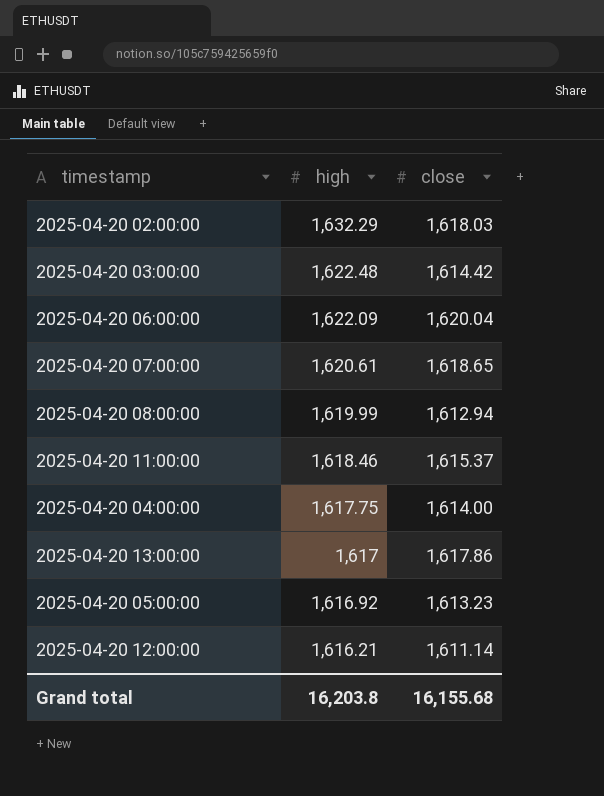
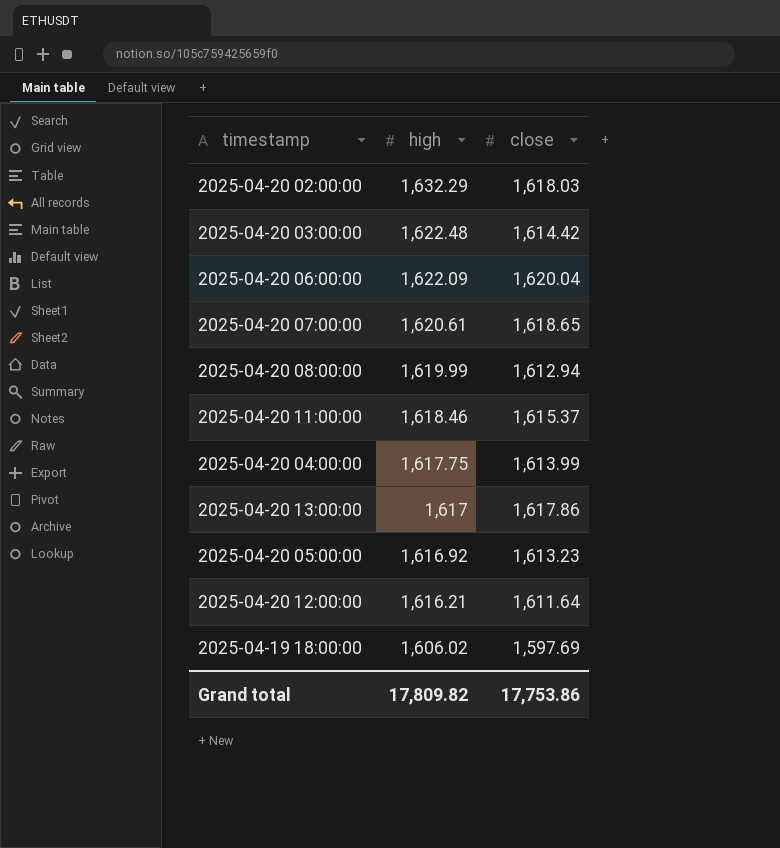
2025-04-20 04:00:00 | close: 1,614.00 -> 1,613.99
2025-04-20 12:00:00 | close: 1,611.14 -> 1,611.64
row 2025-04-19 18:00:00: none -> 1,606.02 | 1,597.69
Grand total | high: 16,203.8 -> 17,809.82
Grand total | close: 16,155.68 -> 17,753.86

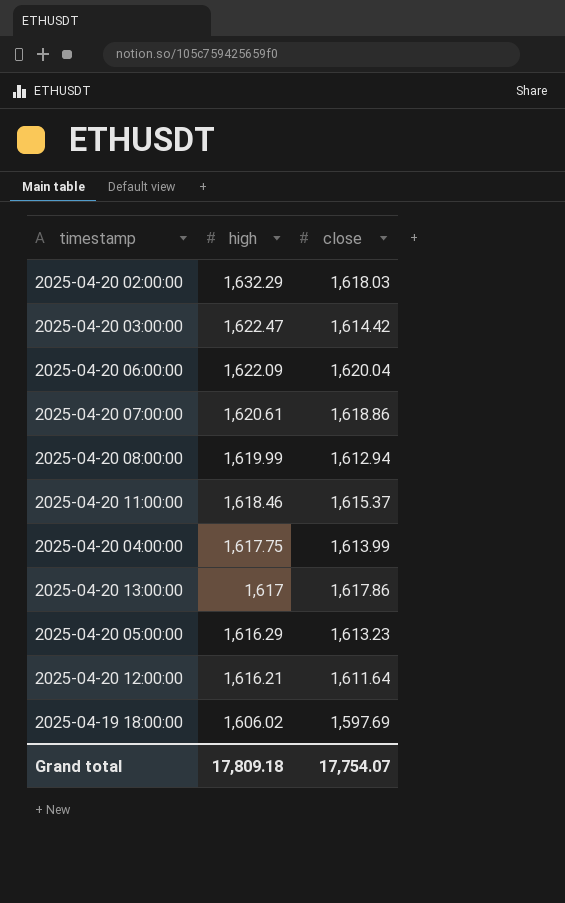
2025-04-20 03:00:00 | high: 1,622.48 -> 1,622.47
2025-04-20 07:00:00 | close: 1,618.65 -> 1,618.86
2025-04-20 05:00:00 | high: 1,616.92 -> 1,616.29
Grand total | high: 17,809.82 -> 17,809.18
Grand total | close: 17,753.86 -> 17,754.07

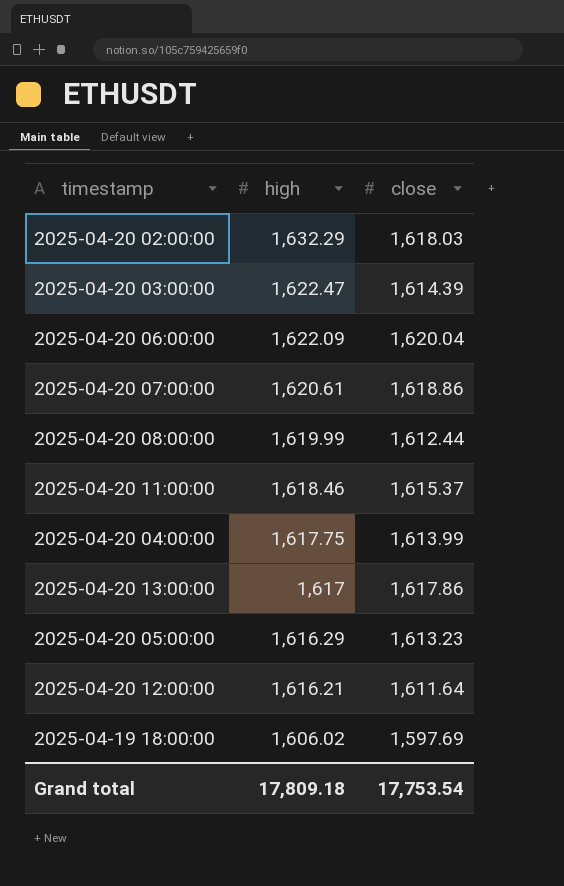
2025-04-20 03:00:00 | close: 1,614.42 -> 1,614.39
2025-04-20 08:00:00 | close: 1,612.94 -> 1,612.44
Grand total | close: 17,754.07 -> 17,753.54

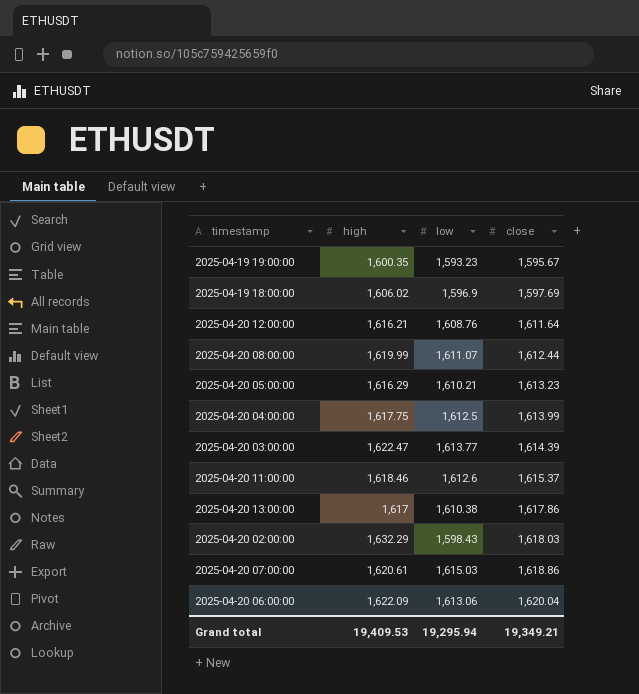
row order: high descending -> close ascending
column low | position: none -> 3
row 2025-04-19 19:00:00: none -> 1,600.35 | 1,593.23 | 1,595.67
Grand total | high: 17,809.18 -> 19,409.53
Grand total | close: 17,753.54 -> 19,349.21

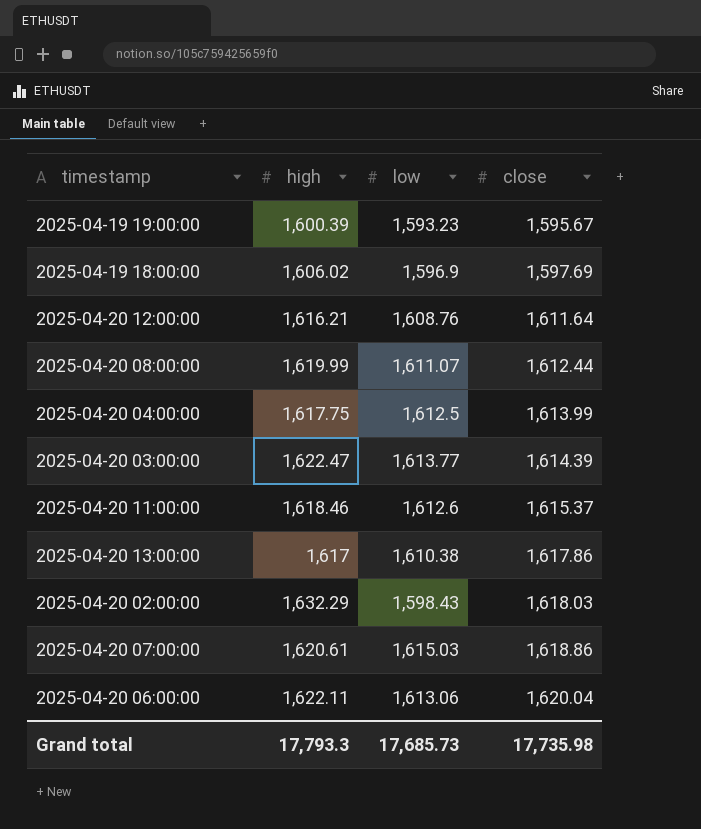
row 2025-04-20 05:00:00: 1,616.29 | 1,610.21 | 1,613.23 -> none
2025-04-19 19:00:00 | high: 1,600.35 -> 1,600.39
2025-04-20 06:00:00 | high: 1,622.09 -> 1,622.11
Grand total | high: 19,409.53 -> 17,793.3
Grand total | low: 19,295.94 -> 17,685.73
Grand total | close: 19,349.21 -> 17,735.98

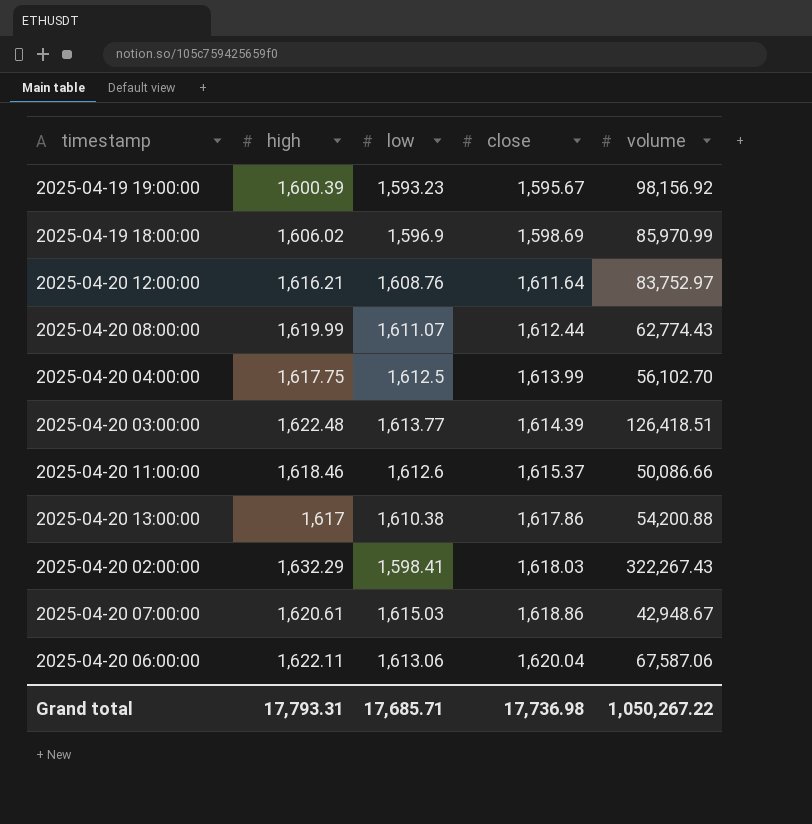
column volume | position: none -> 5
2025-04-19 18:00:00 | close: 1,597.69 -> 1,598.69
2025-04-20 03:00:00 | high: 1,622.47 -> 1,622.48
2025-04-20 02:00:00 | low: 1,598.43 -> 1,598.41
Grand total | high: 17,793.3 -> 17,793.31
Grand total | low: 17,685.73 -> 17,685.71
Grand total | close: 17,735.98 -> 17,736.98

